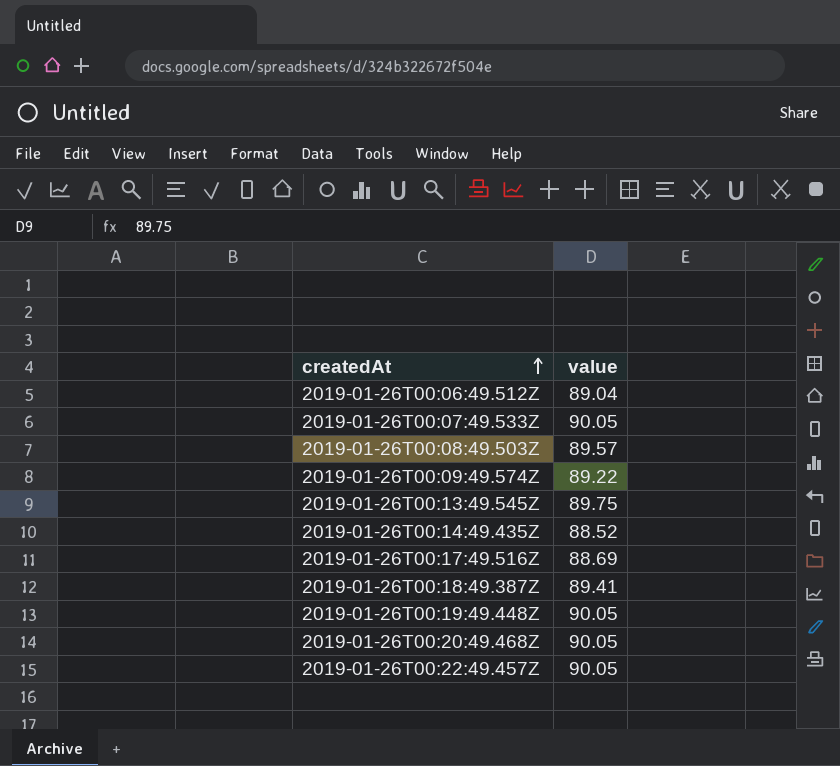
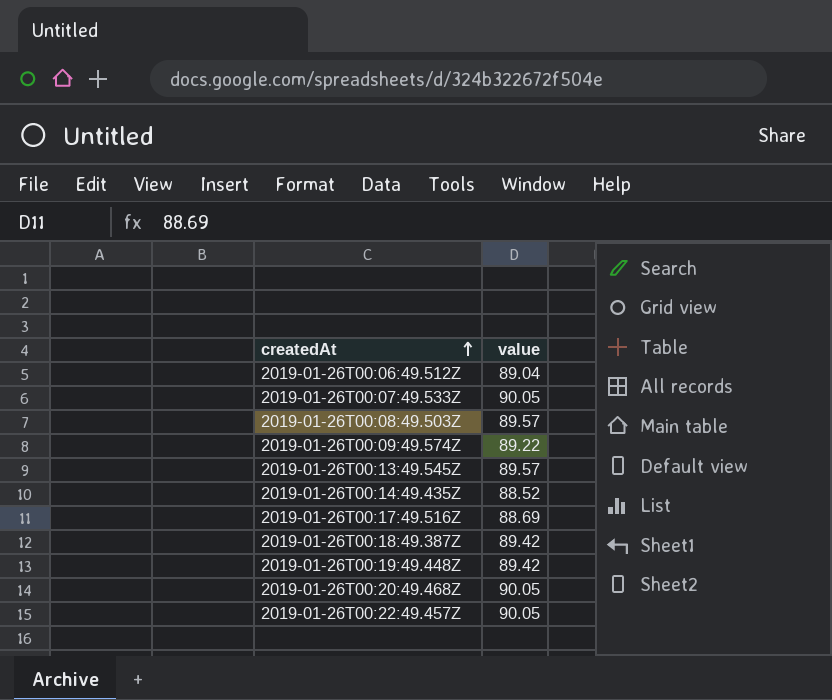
2019-01-26T00:13:49.545Z | value: 89.75 -> 89.57
2019-01-26T00:18:49.387Z | value: 89.41 -> 89.42
2019-01-26T00:19:49.448Z | value: 90.05 -> 89.42

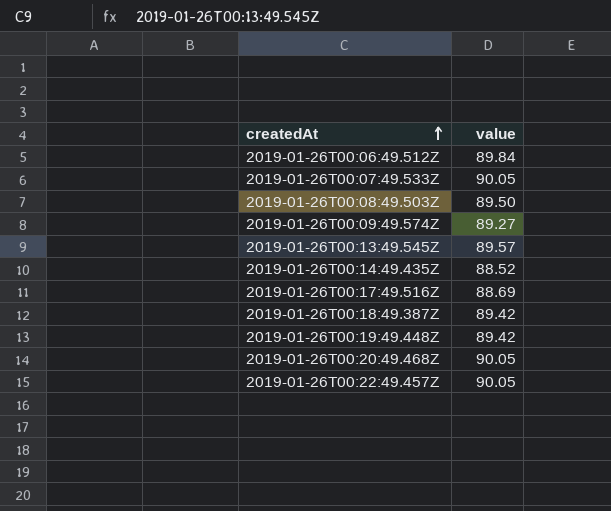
2019-01-26T00:06:49.512Z | value: 89.04 -> 89.84
2019-01-26T00:08:49.503Z | value: 89.57 -> 89.50
2019-01-26T00:09:49.574Z | value: 89.22 -> 89.27

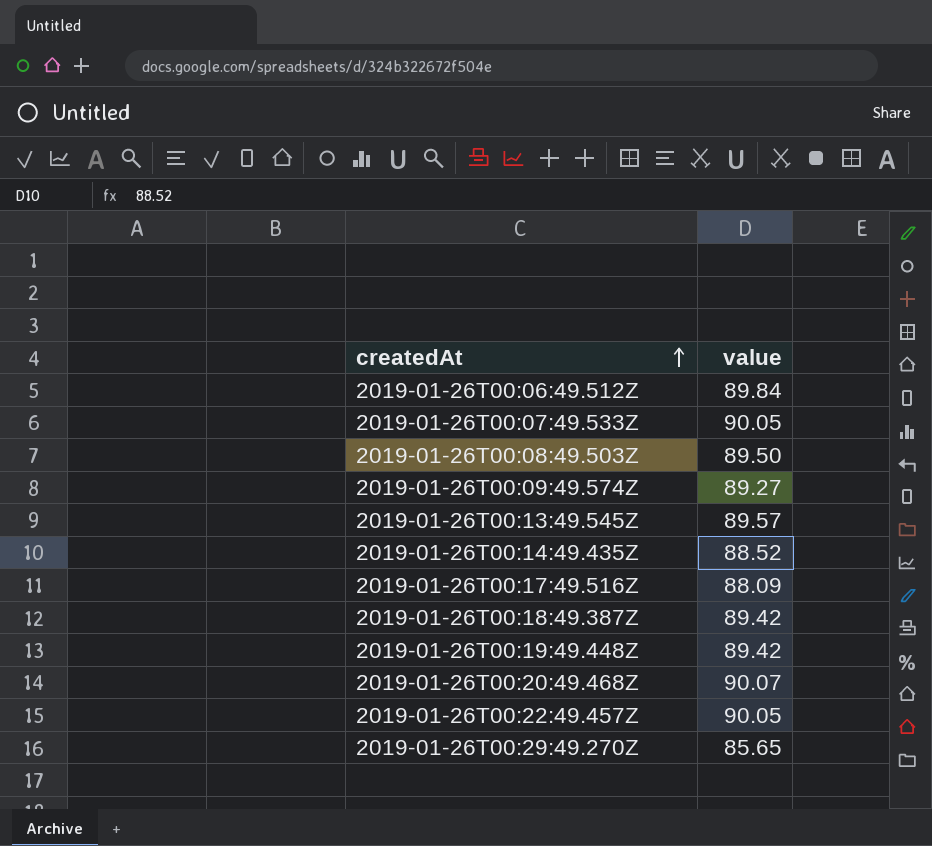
2019-01-26T00:17:49.516Z | value: 88.69 -> 88.09
2019-01-26T00:20:49.468Z | value: 90.05 -> 90.07
row 2019-01-26T00:29:49.270Z: none -> 85.65

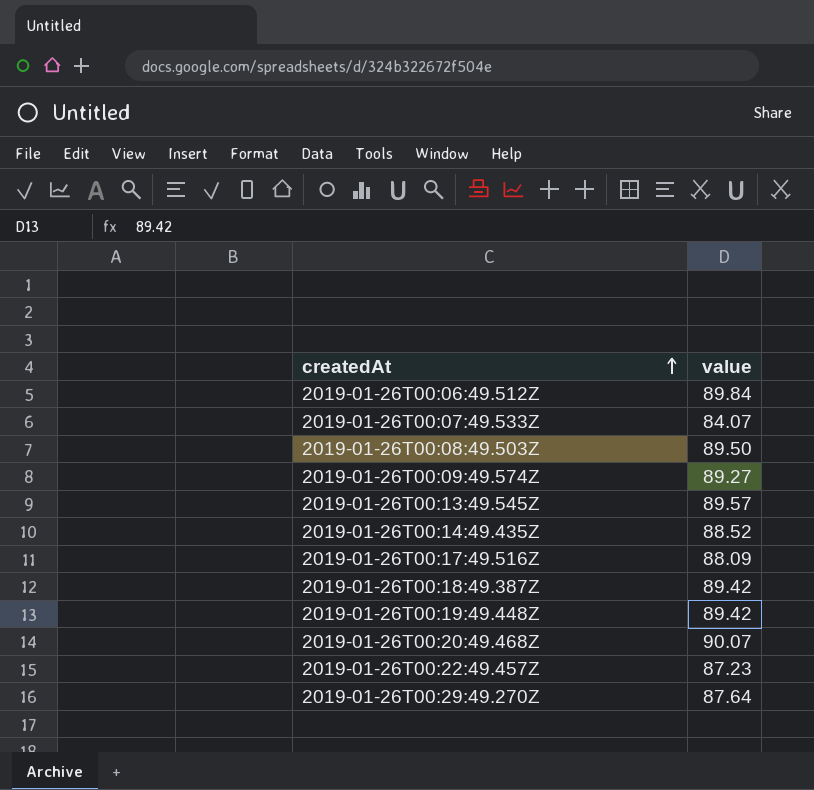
2019-01-26T00:07:49.533Z | value: 90.05 -> 84.07
2019-01-26T00:22:49.457Z | value: 90.05 -> 87.23
2019-01-26T00:29:49.270Z | value: 85.65 -> 87.64

